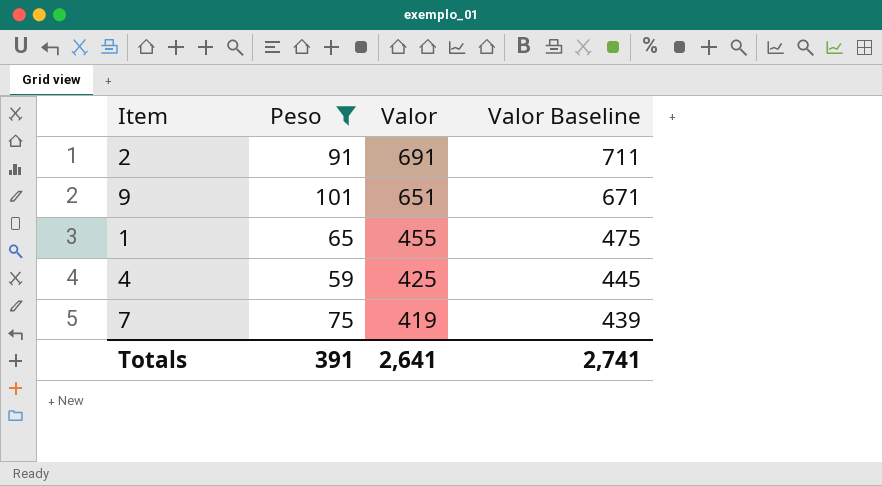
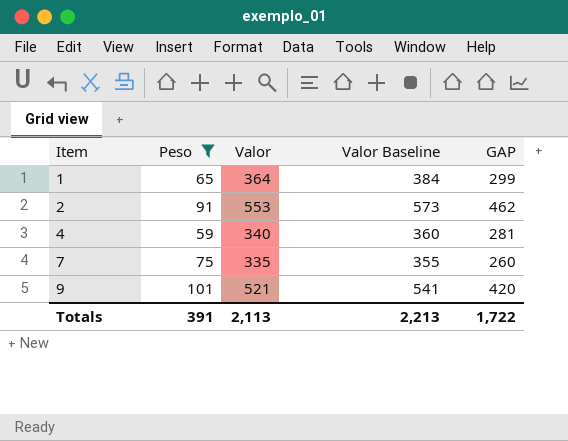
row order: Valor descending -> Item ascending
column GAP | formula: none -> [Valor] - [Peso]
1 | Valor: 455 -> 364
1 | Valor Baseline: 475 -> 384
2 | Valor: 691 -> 553
2 | Valor Baseline: 711 -> 573
4 | Valor: 425 -> 340
4 | Valor Baseline: 445 -> 360
7 | Valor: 419 -> 335
7 | Valor Baseline: 439 -> 355
9 | Valor: 651 -> 521
9 | Valor Baseline: 671 -> 541
Totals | Valor: 2,641 -> 2,113
Totals | Valor Baseline: 2,741 -> 2,213

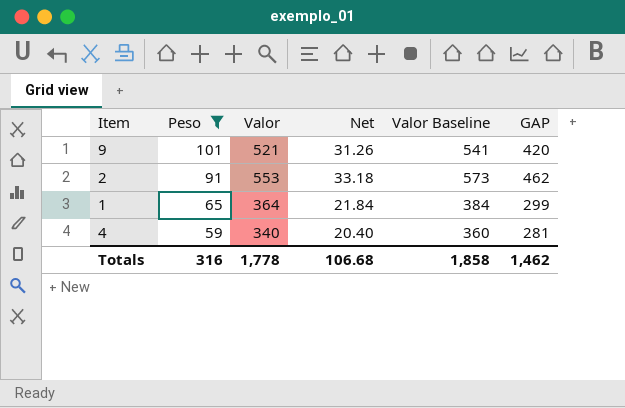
row order: Item ascending -> Peso descending
column Net | formula: none -> [Valor] * 0.06
row 7: 75 | 335 | 355 | 260 -> none
Totals | Peso: 391 -> 316
Totals | Valor: 2,113 -> 1,778
Totals | Valor Baseline: 2,213 -> 1,858
Totals | GAP: 1,722 -> 1,462

